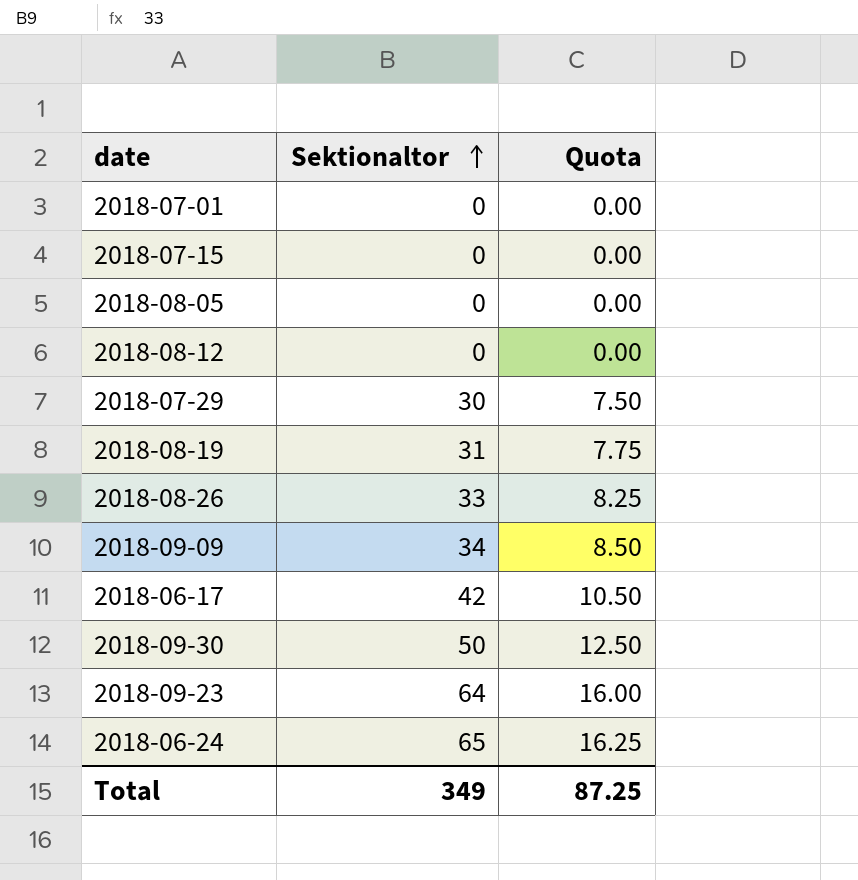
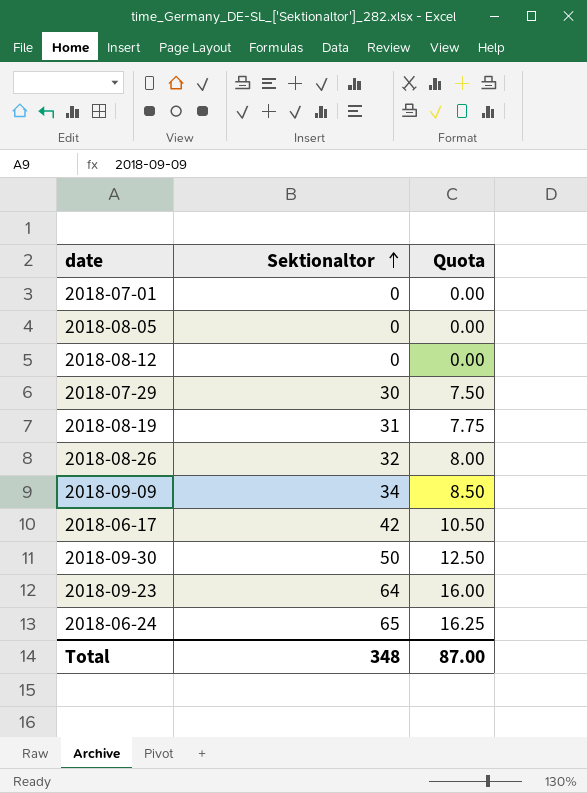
row 2018-07-15: 0 | 0.00 -> none
2018-08-26 | Sektionaltor: 33 -> 32
2018-08-26 | Quota: 8.25 -> 8.00
Total | Sektionaltor: 349 -> 348
Total | Quota: 87.25 -> 87.00

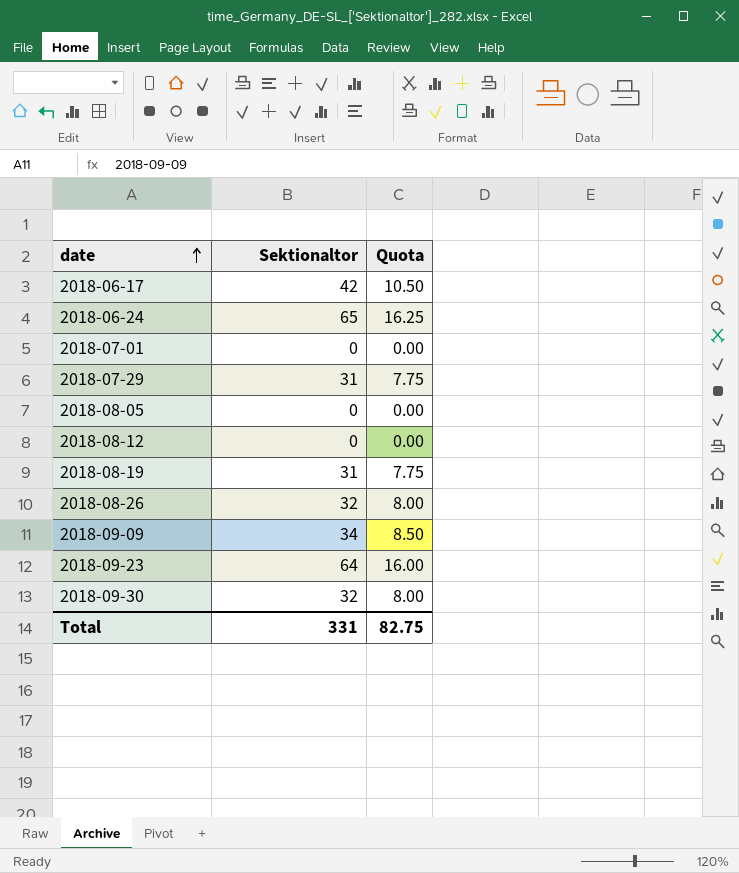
row order: Sektionaltor ascending -> date ascending
2018-07-29 | Sektionaltor: 30 -> 31
2018-07-29 | Quota: 7.50 -> 7.75
2018-09-30 | Sektionaltor: 50 -> 32
2018-09-30 | Quota: 12.50 -> 8.00
Total | Sektionaltor: 348 -> 331
Total | Quota: 87.00 -> 82.75

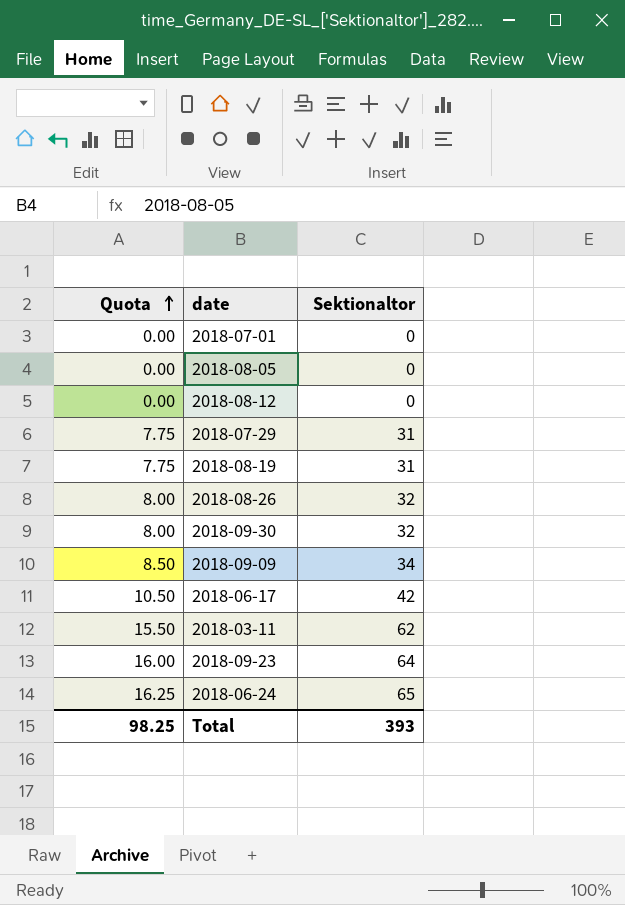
row order: date ascending -> Quota ascending
column Quota | position: 3 -> 1
row 2018-03-11: none -> 15.50 | 62
Total | Quota: 82.75 -> 98.25
Total | Sektionaltor: 331 -> 393

